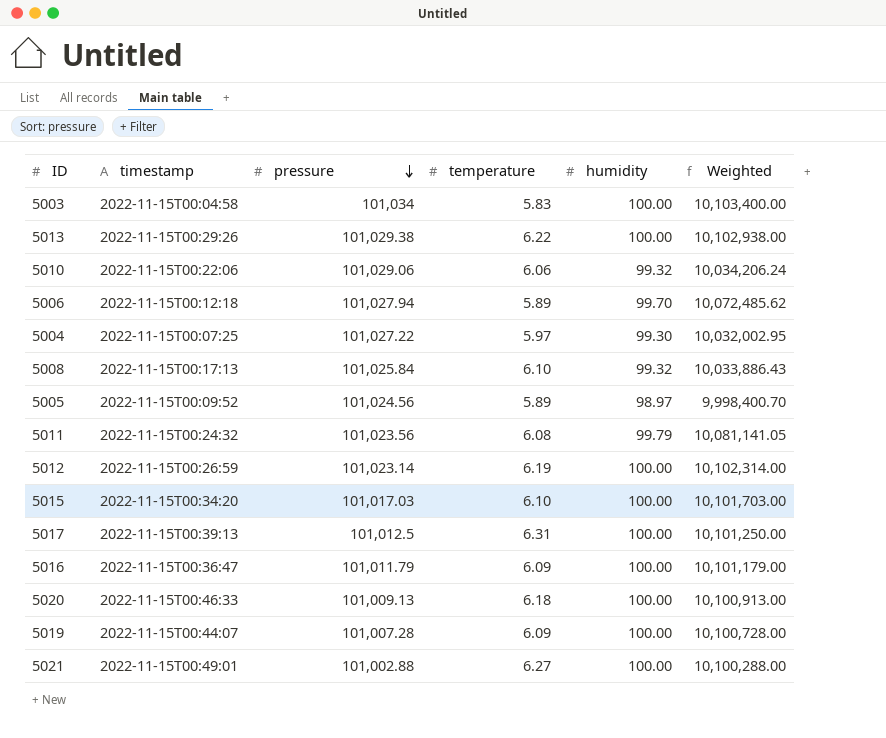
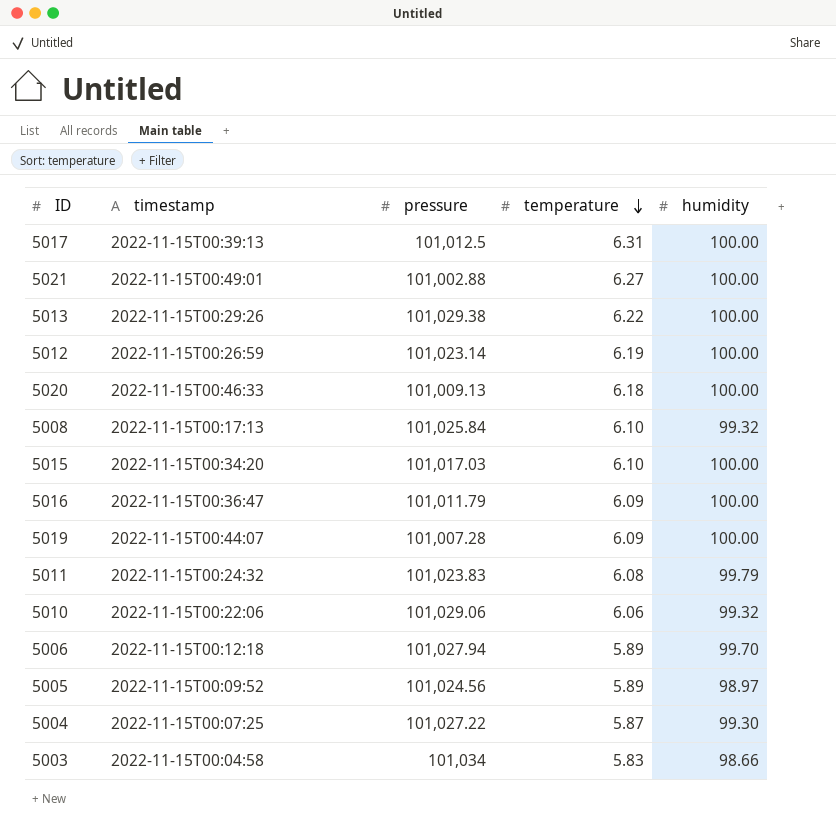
row order: pressure descending -> temperature descending
column Weighted | formula: [pressure] * [humidity] -> none
5011 | pressure: 101,023.56 -> 101,023.83
5004 | temperature: 5.97 -> 5.87
5003 | humidity: 100.00 -> 98.66

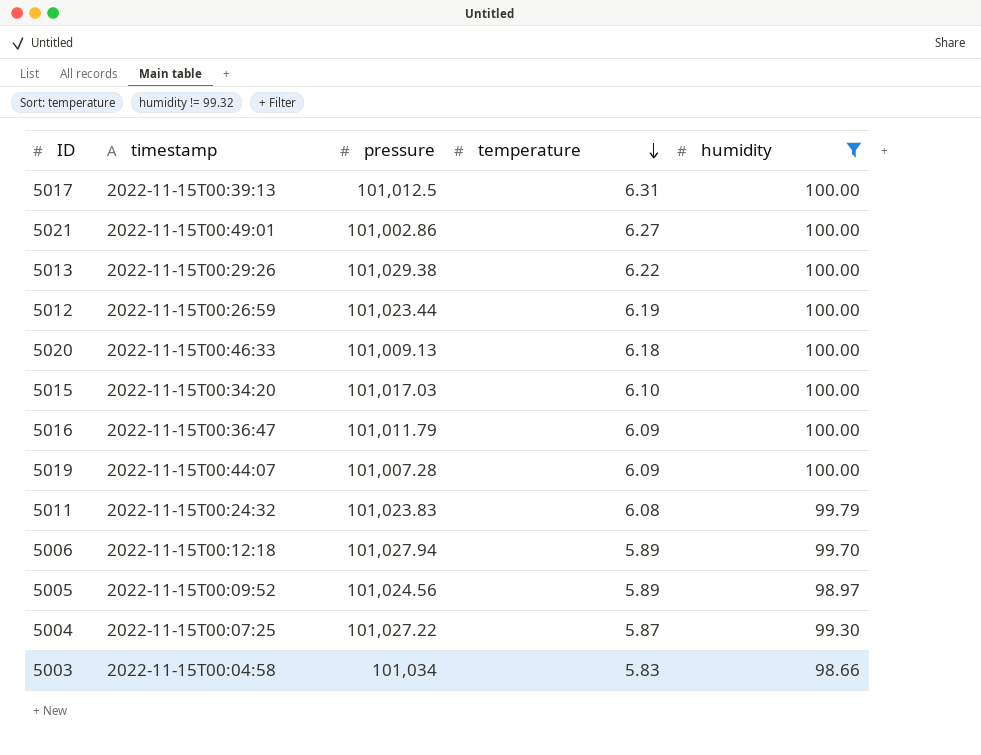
filter: none -> humidity != 99.32
5021 | pressure: 101,002.88 -> 101,002.86
5012 | pressure: 101,023.14 -> 101,023.44

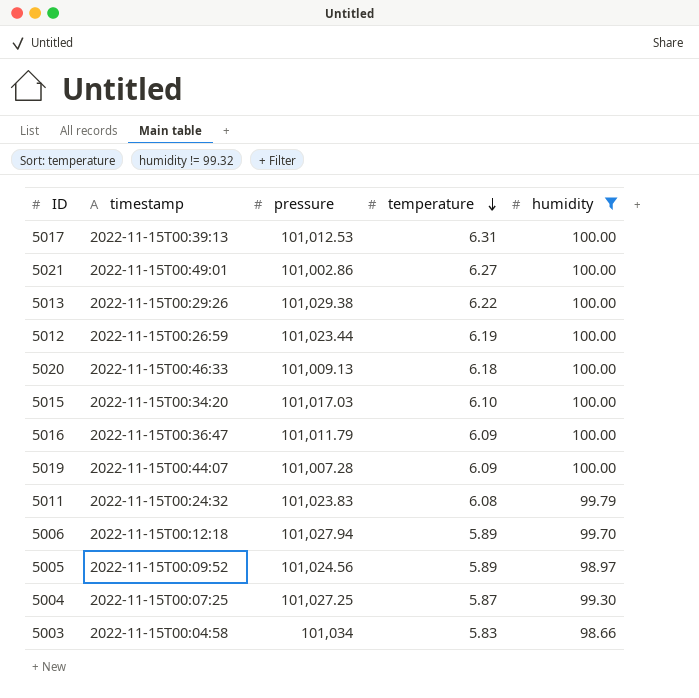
5017 | pressure: 101,012.5 -> 101,012.53
5004 | pressure: 101,027.22 -> 101,027.25

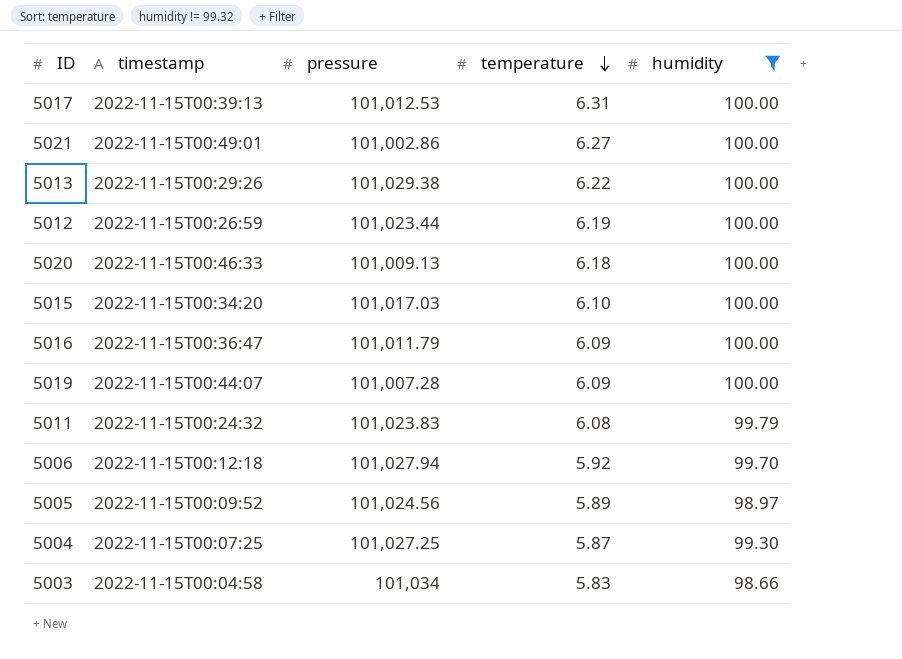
5006 | temperature: 5.89 -> 5.92

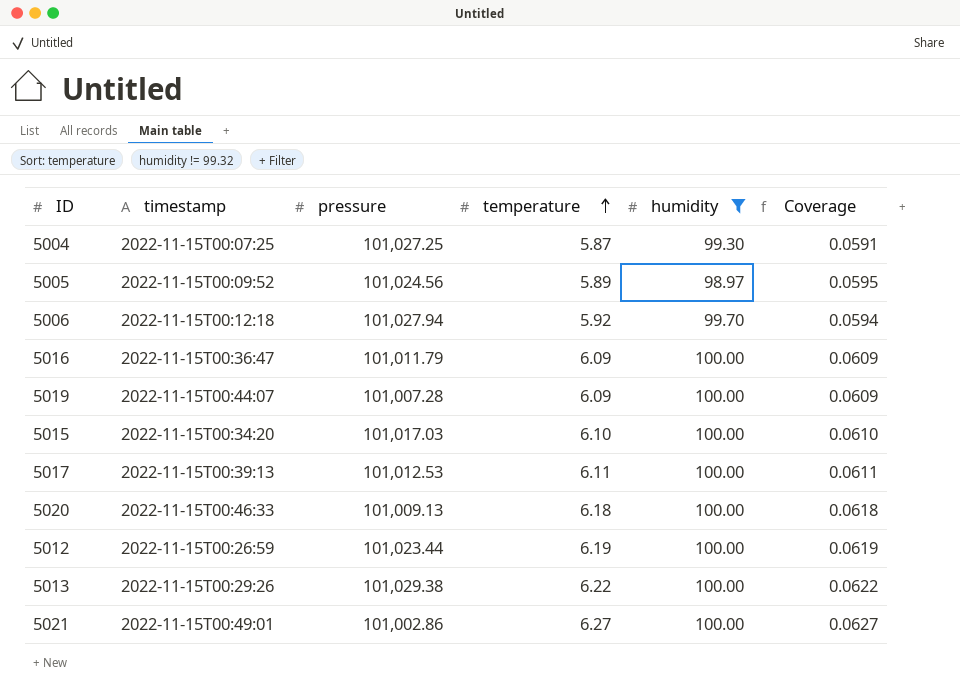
row order: temperature descending -> temperature ascending
column Coverage | formula: none -> [temperature] / [humidity]
row 5011: 2022-11-15T00:24:32 | 101,023.83 | 6.08 | 99.79 -> none
row 5003: 2022-11-15T00:04:58 | 101,034 | 5.83 | 98.66 -> none
5017 | temperature: 6.31 -> 6.11

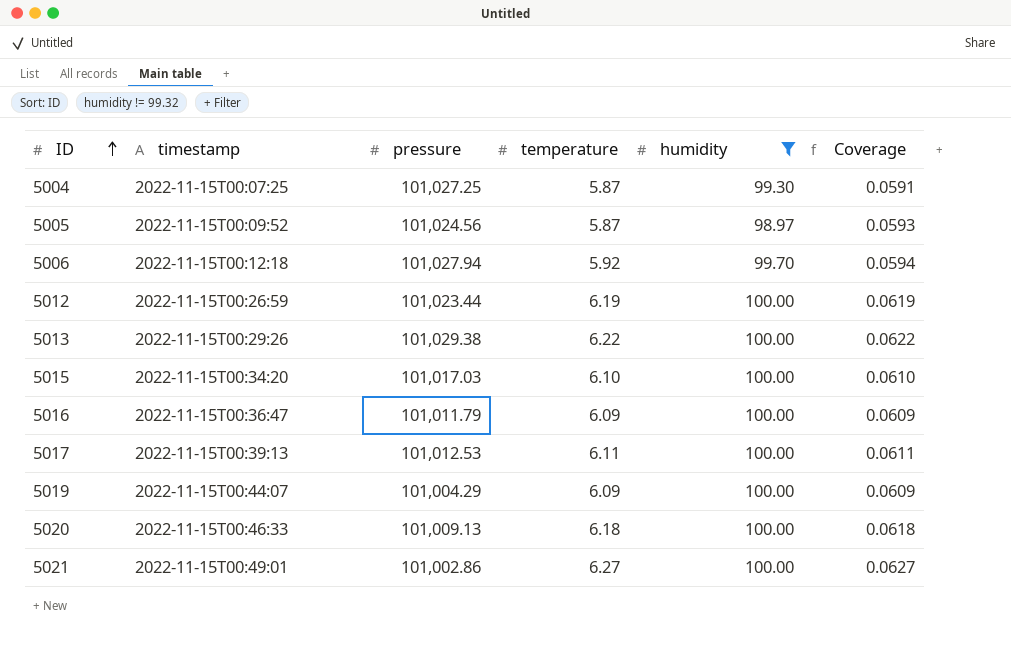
row order: temperature ascending -> ID ascending
5005 | temperature: 5.89 -> 5.87
5005 | Coverage: 0.0595 -> 0.0593
5019 | pressure: 101,007.28 -> 101,004.29

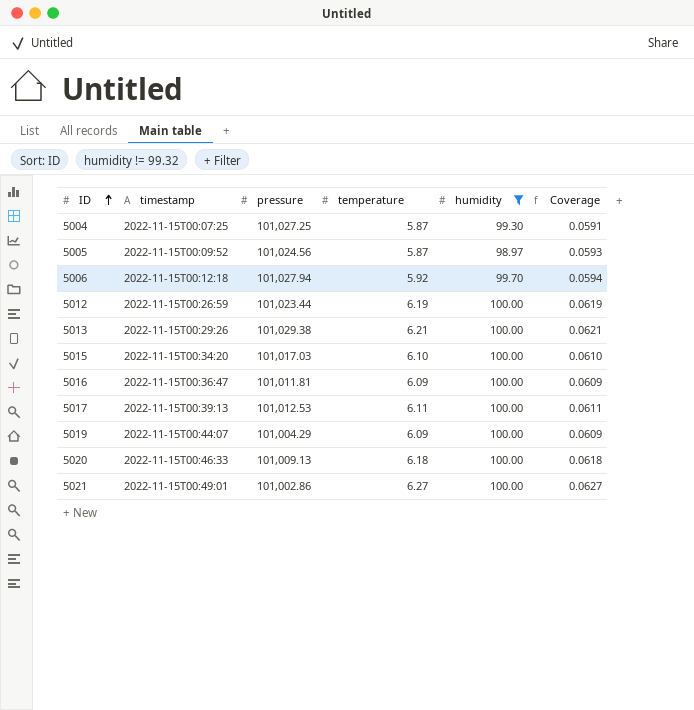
5013 | temperature: 6.22 -> 6.21
5013 | Coverage: 0.0622 -> 0.0621
5016 | pressure: 101,011.79 -> 101,011.81

